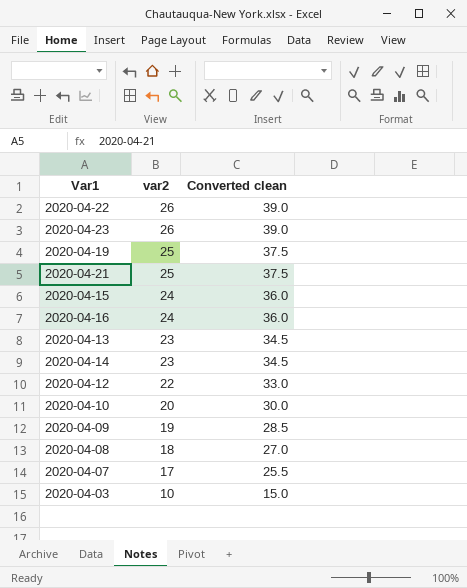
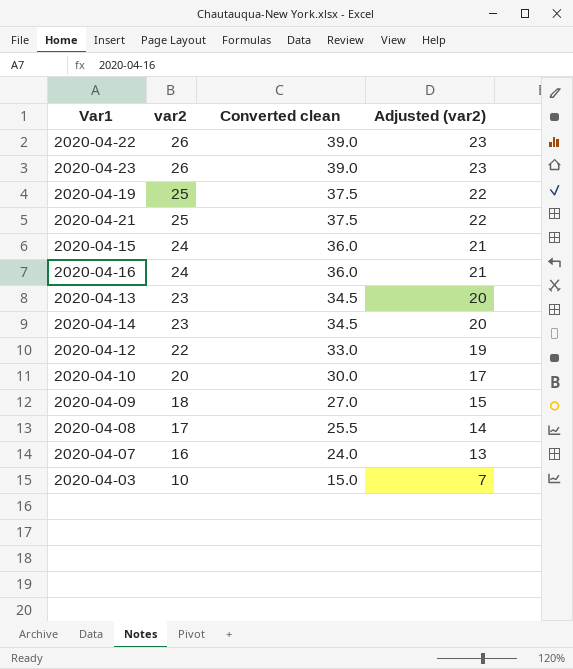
column Adjusted (var2) | formula: none -> [var2] - 3
2020-04-09 | var2: 19 -> 18
2020-04-09 | Converted clean: 28.5 -> 27.0
2020-04-08 | var2: 18 -> 17
2020-04-08 | Converted clean: 27.0 -> 25.5
2020-04-07 | var2: 17 -> 16
2020-04-07 | Converted clean: 25.5 -> 24.0

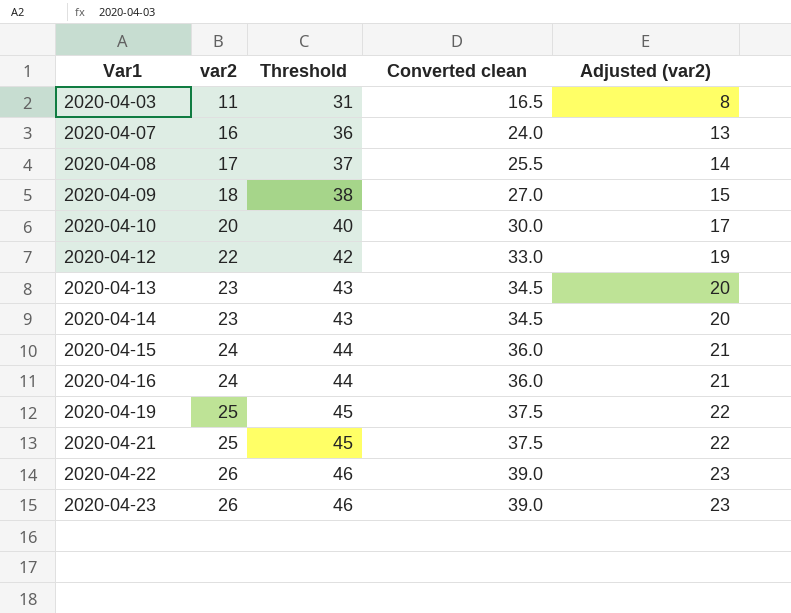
row order: var2 descending -> Var1 ascending
column Threshold | formula: none -> [var2] + 20
2020-04-03 | var2: 10 -> 11
2020-04-03 | Converted clean: 15.0 -> 16.5
2020-04-03 | Adjusted (var2): 7 -> 8

